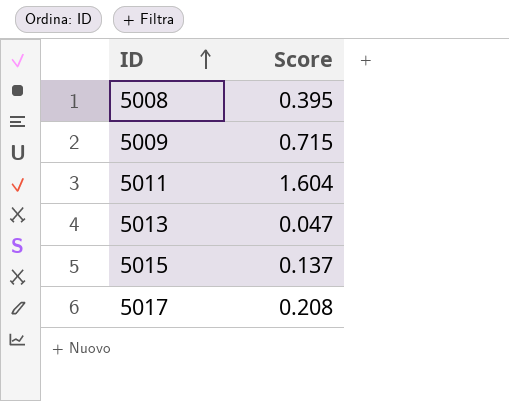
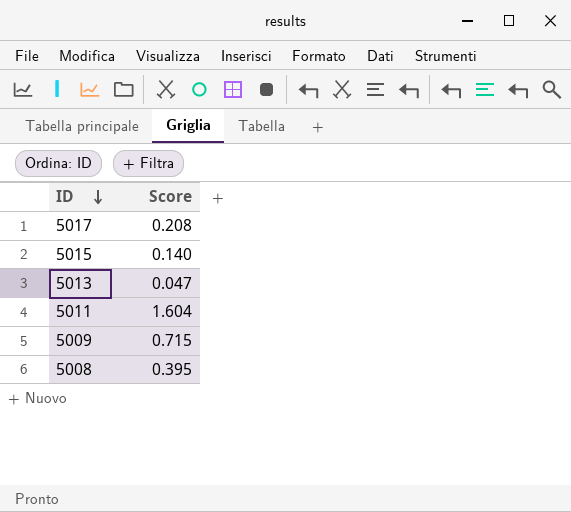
row order: ID ascending -> ID descending
5015 | Score: 0.137 -> 0.140

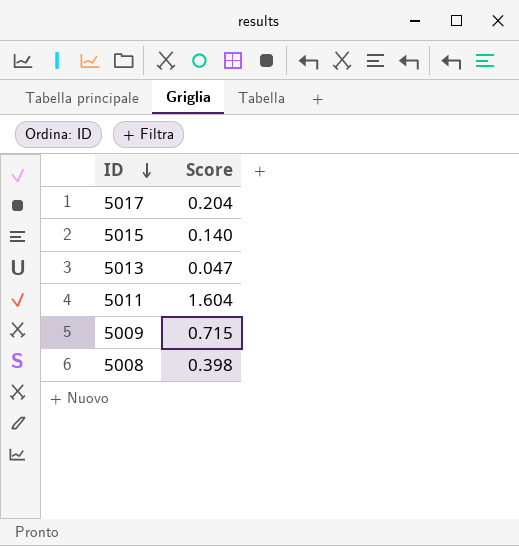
5017 | Score: 0.208 -> 0.204
5008 | Score: 0.395 -> 0.398

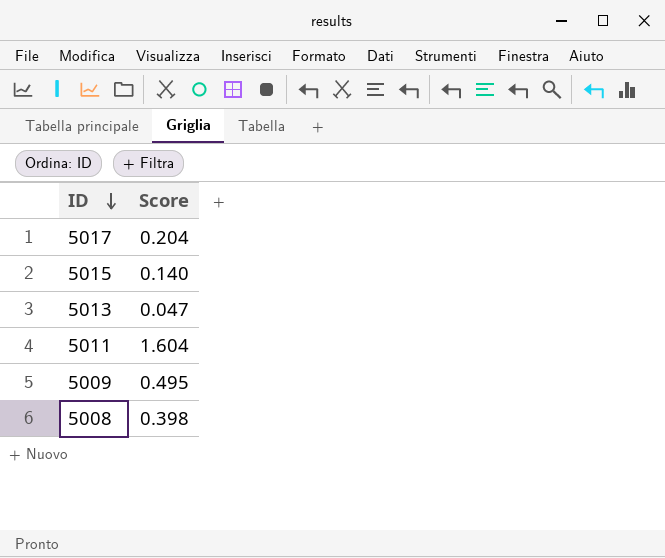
5009 | Score: 0.715 -> 0.495

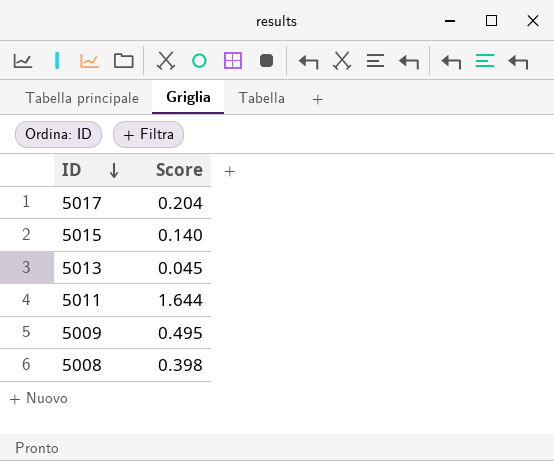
5013 | Score: 0.047 -> 0.045
5011 | Score: 1.604 -> 1.644

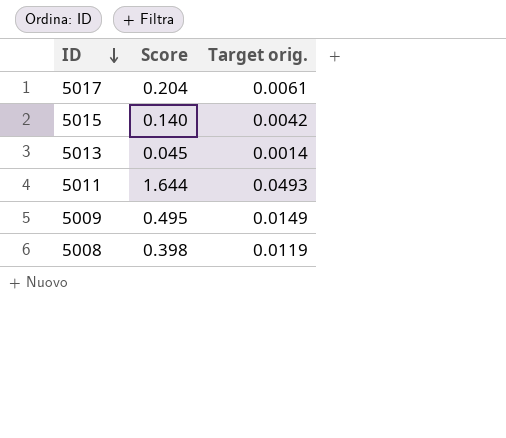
column Target orig. | formula: none -> [Score] * 0.03

